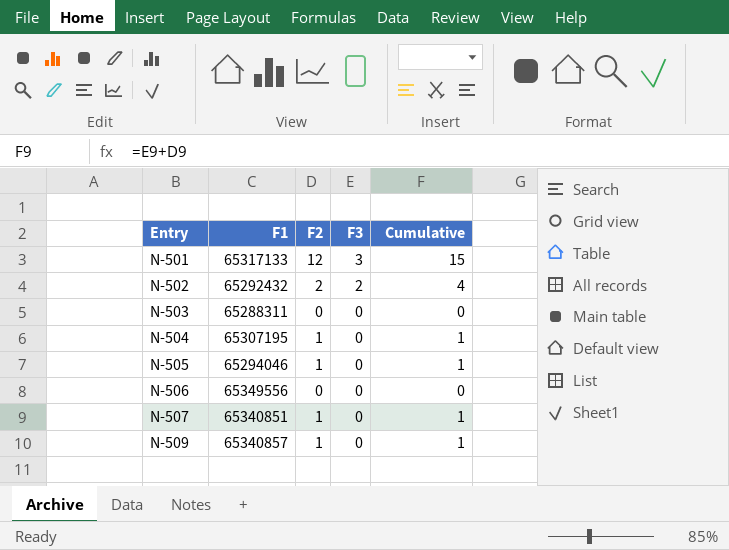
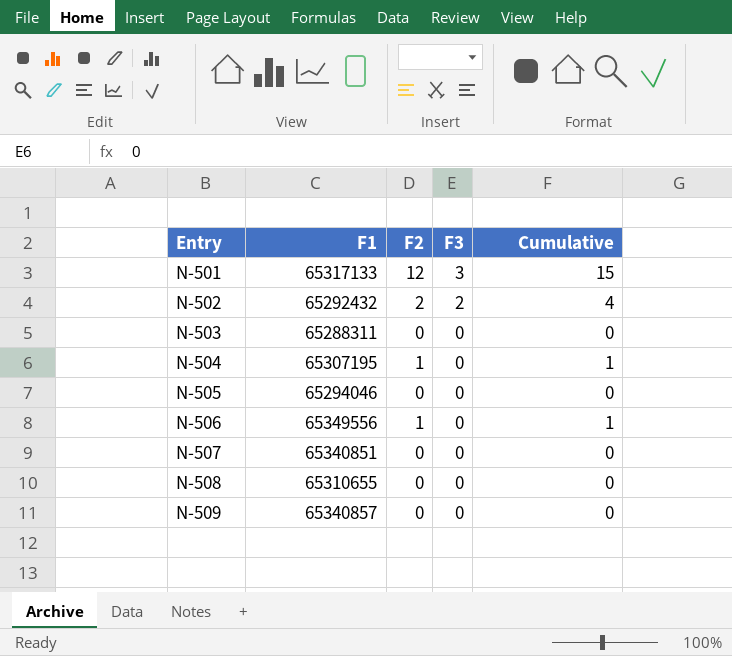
N-505 | F2: 1 -> 0
N-505 | Cumulative: 1 -> 0
N-506 | F2: 0 -> 1
N-506 | Cumulative: 0 -> 1
N-507 | F2: 1 -> 0
N-507 | Cumulative: 1 -> 0
row N-508: none -> 65310655 | 0 | 0 | 0
N-509 | F2: 1 -> 0
N-509 | Cumulative: 1 -> 0

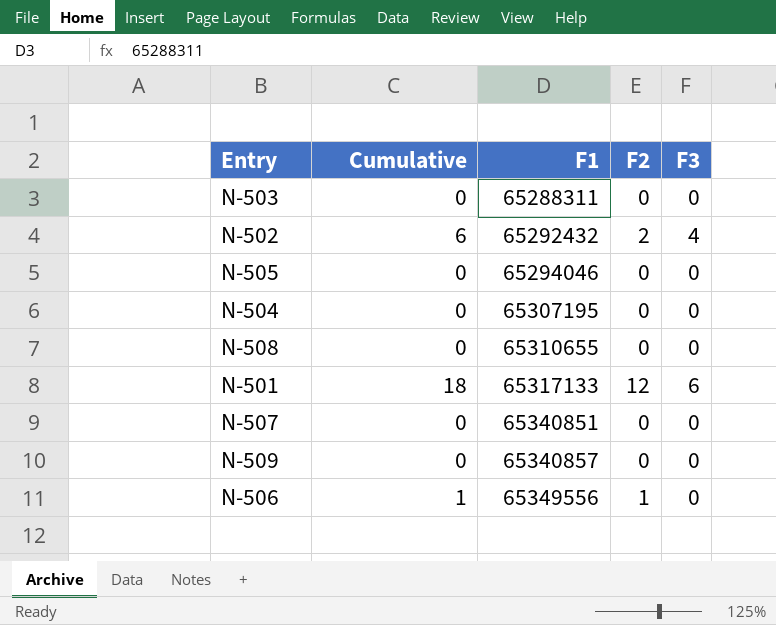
row order: Entry ascending -> F1 ascending
column Cumulative | position: 5 -> 2
N-502 | Cumulative: 4 -> 6
N-502 | F3: 2 -> 4
N-504 | Cumulative: 1 -> 0
N-504 | F2: 1 -> 0
N-501 | Cumulative: 15 -> 18
N-501 | F3: 3 -> 6

